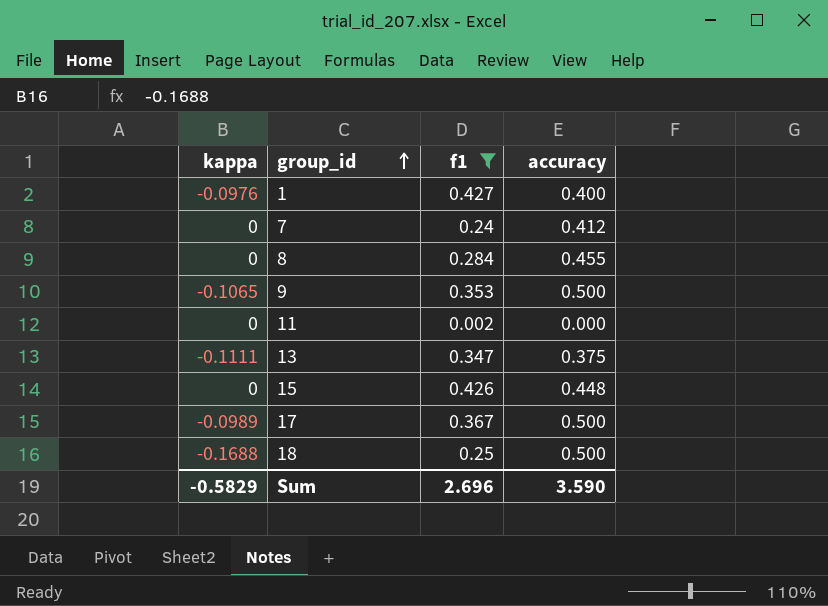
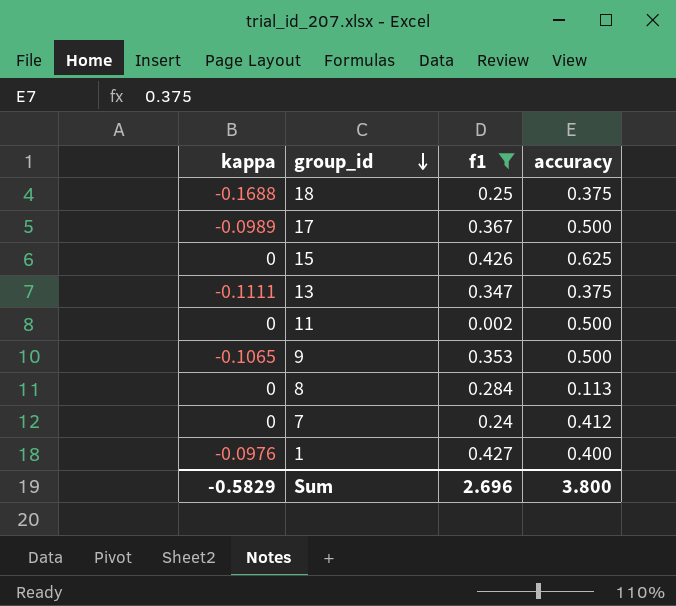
row order: group_id ascending -> group_id descending
18 | accuracy: 0.500 -> 0.375
15 | accuracy: 0.448 -> 0.625
11 | accuracy: 0.000 -> 0.500
8 | accuracy: 0.455 -> 0.113
Sum | accuracy: 3.590 -> 3.800

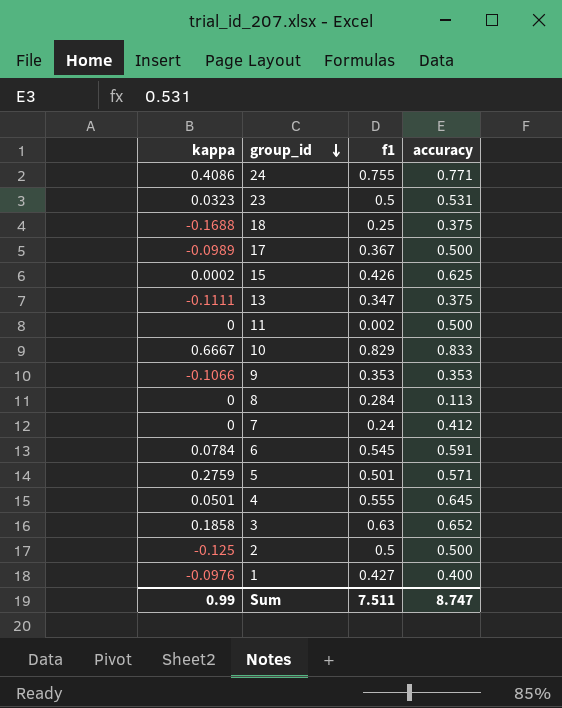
filter: f1 <= 0.427 -> none
15 | kappa: 0 -> 0.0002
9 | kappa: -0.1065 -> -0.1066
9 | accuracy: 0.500 -> 0.353
Sum | kappa: -0.5829 -> 0.99
Sum | f1: 2.696 -> 7.511
Sum | accuracy: 3.800 -> 8.747

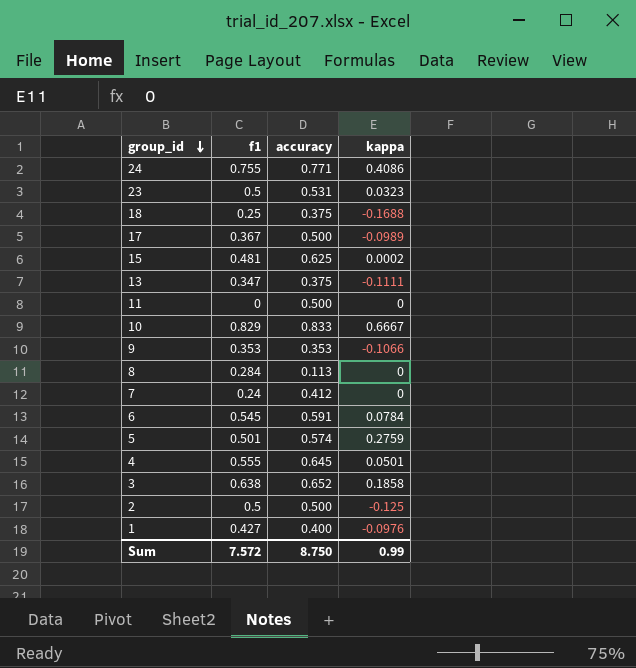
column kappa | position: 1 -> 4
15 | f1: 0.426 -> 0.481
11 | f1: 0.002 -> 0
5 | accuracy: 0.571 -> 0.574
3 | f1: 0.63 -> 0.638
Sum | f1: 7.511 -> 7.572
Sum | accuracy: 8.747 -> 8.750

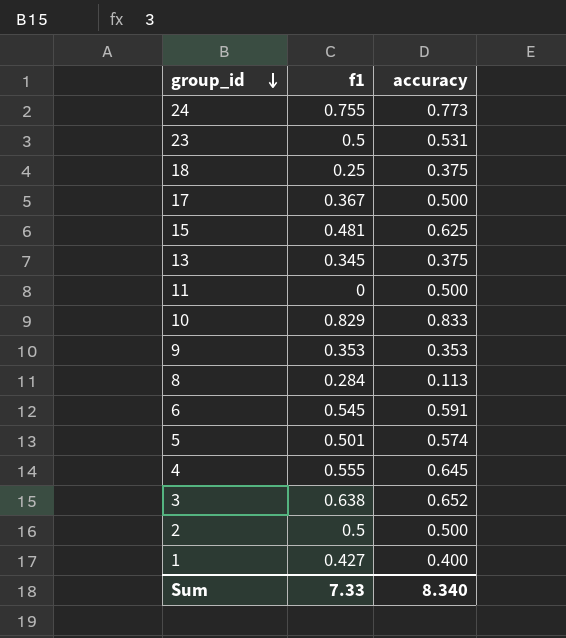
column kappa | position: 4 -> none
row 7: 0.24 | 0.412 | 0 -> none
24 | accuracy: 0.771 -> 0.773
13 | f1: 0.347 -> 0.345
Sum | f1: 7.572 -> 7.33
Sum | accuracy: 8.750 -> 8.340

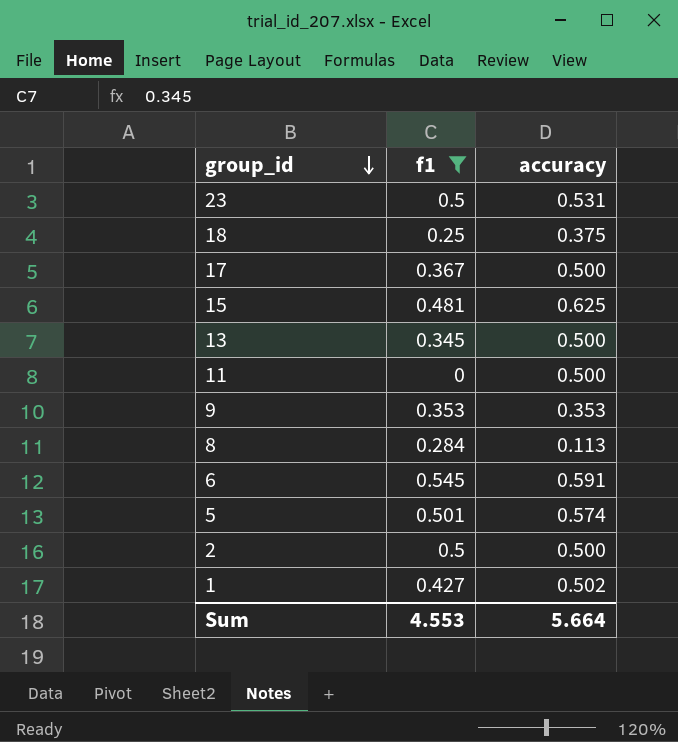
filter: none -> f1 <= 0.545
13 | accuracy: 0.375 -> 0.500
1 | accuracy: 0.400 -> 0.502
Sum | f1: 7.33 -> 4.553
Sum | accuracy: 8.340 -> 5.664

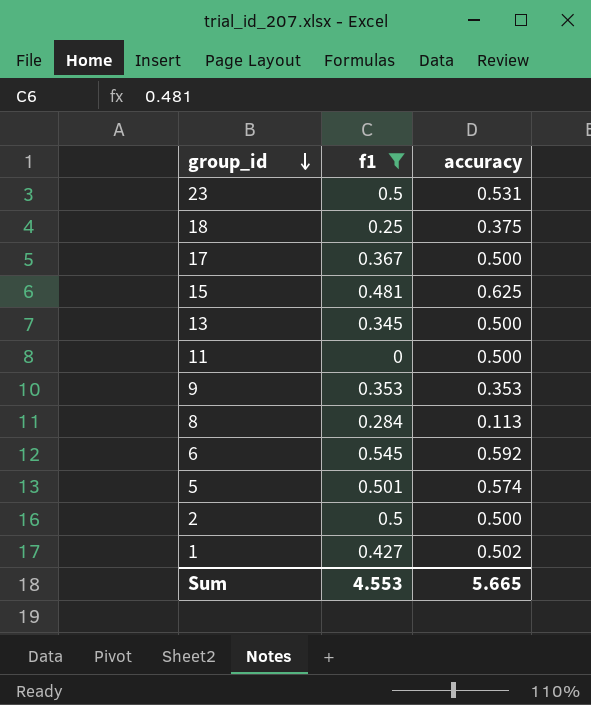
6 | accuracy: 0.591 -> 0.592
Sum | accuracy: 5.664 -> 5.665

